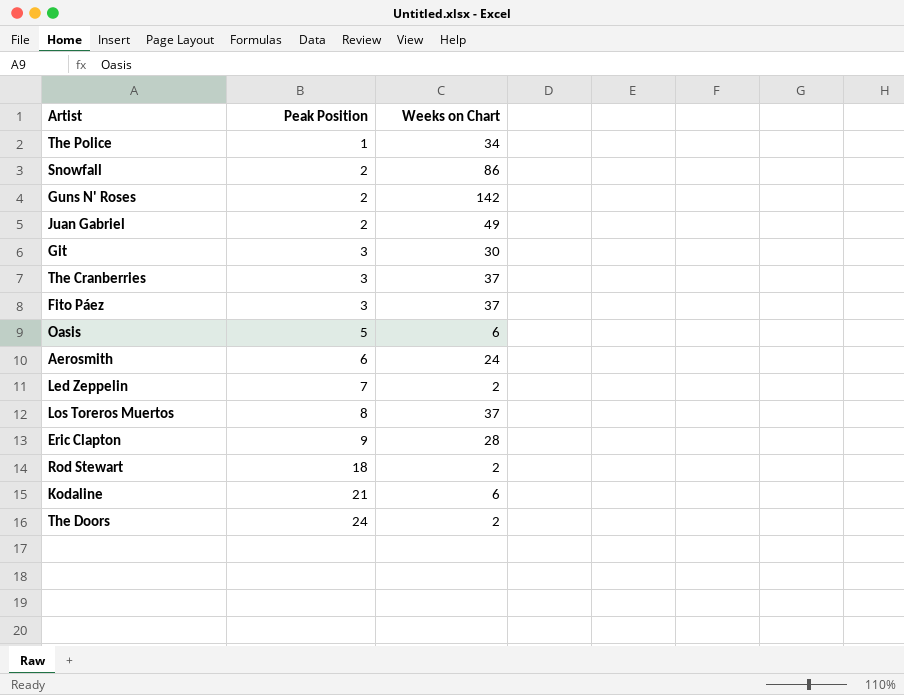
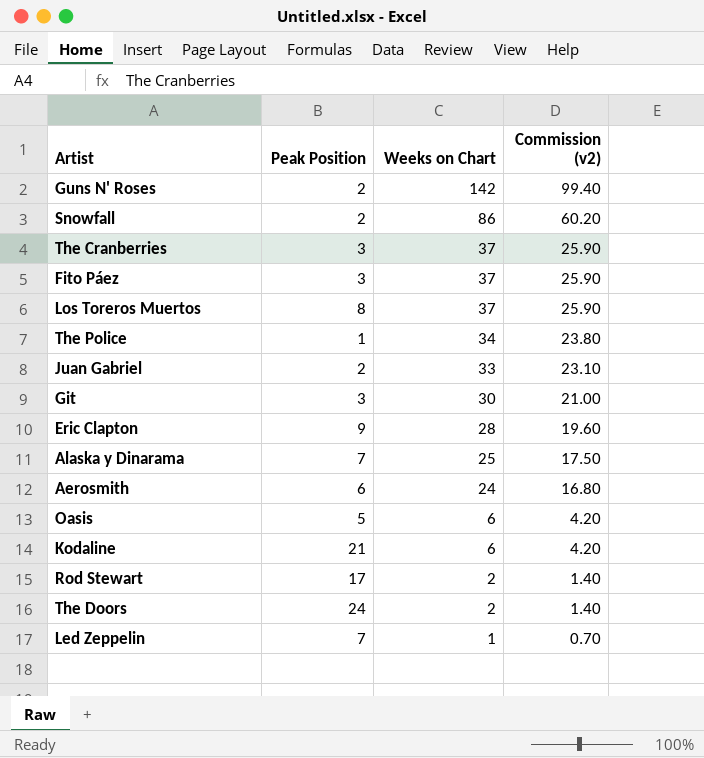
row order: Peak Position ascending -> Weeks on Chart descending
column Commission (v2) | formula: none -> [Weeks on Chart] * 0.7
Juan Gabriel | Weeks on Chart: 49 -> 33
row Alaska y Dinarama: none -> 7 | 25 | 17.50
Rod Stewart | Peak Position: 18 -> 17
Led Zeppelin | Weeks on Chart: 2 -> 1

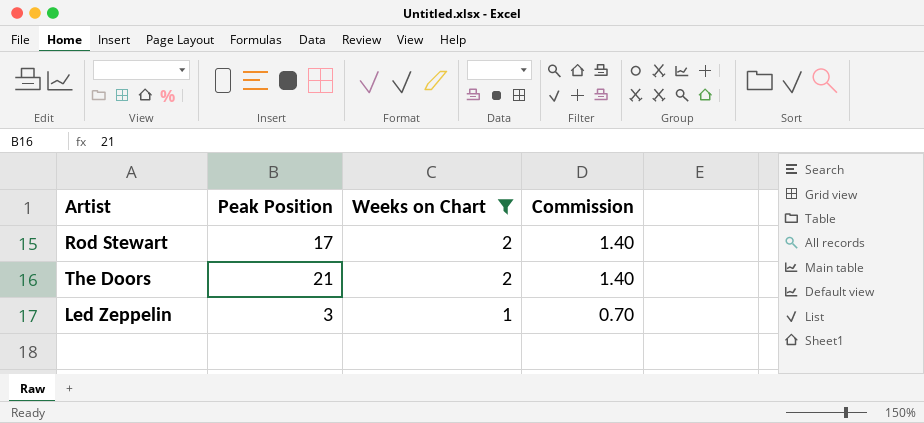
filter: none -> Weeks on Chart <= 2
column name: Commission (v2) -> Commission
The Doors | Peak Position: 24 -> 21
Led Zeppelin | Peak Position: 7 -> 3

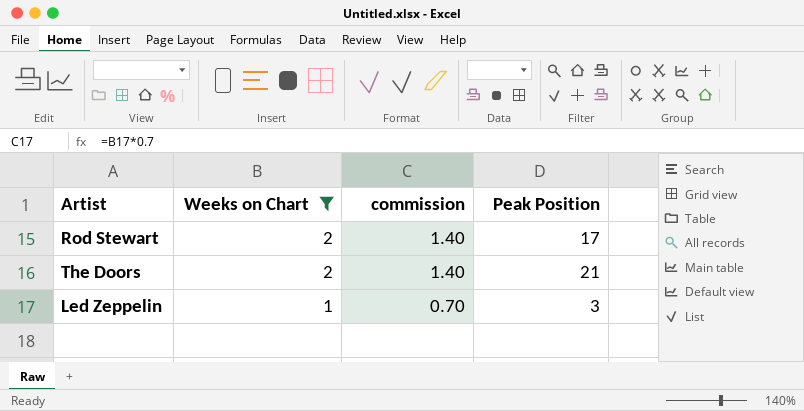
column name: Commission -> commission
column Peak Position | position: 2 -> 4

